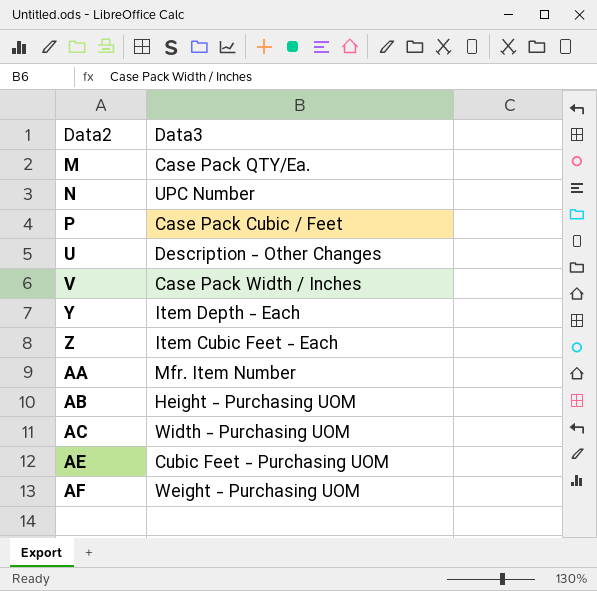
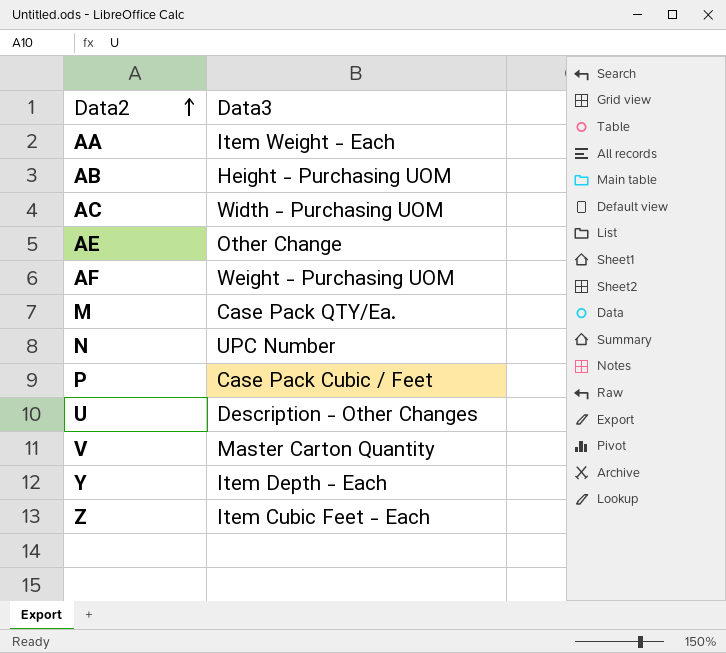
row order: none -> Data2 ascending
AA | Data3: Mfr. Item Number -> Item Weight - Each
AE | Data3: Cubic Feet - Purchasing UOM -> Other Change
V | Data3: Case Pack Width / Inches -> Master Carton Quantity

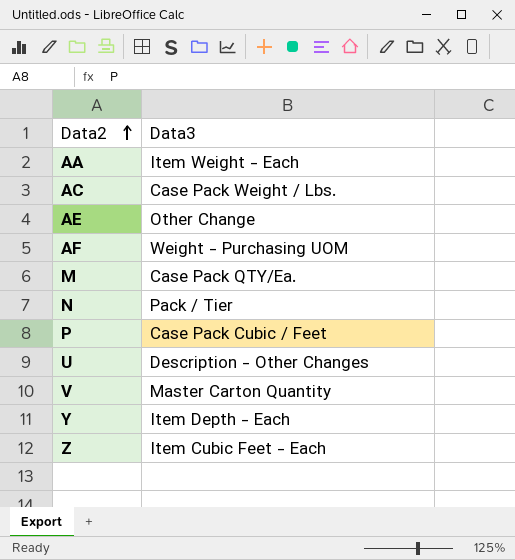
row AB: Height - Purchasing UOM -> none
AC | Data3: Width - Purchasing UOM -> Case Pack Weight / Lbs.
N | Data3: UPC Number -> Pack / Tier

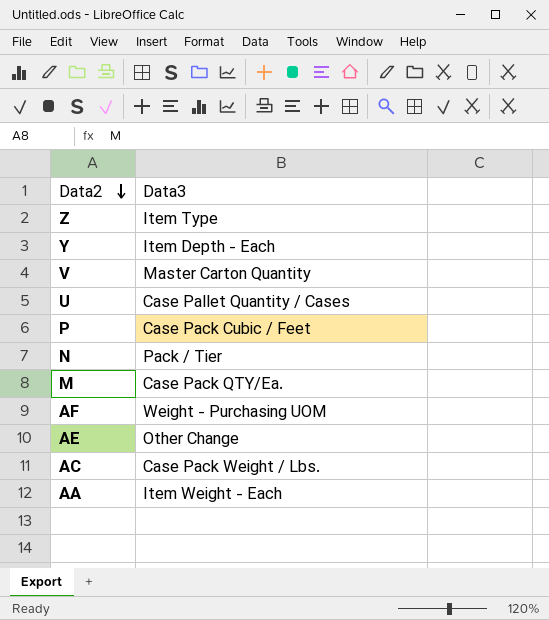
row order: Data2 ascending -> Data2 descending
Z | Data3: Item Cubic Feet - Each -> Item Type
U | Data3: Description - Other Changes -> Case Pallet Quantity / Cases

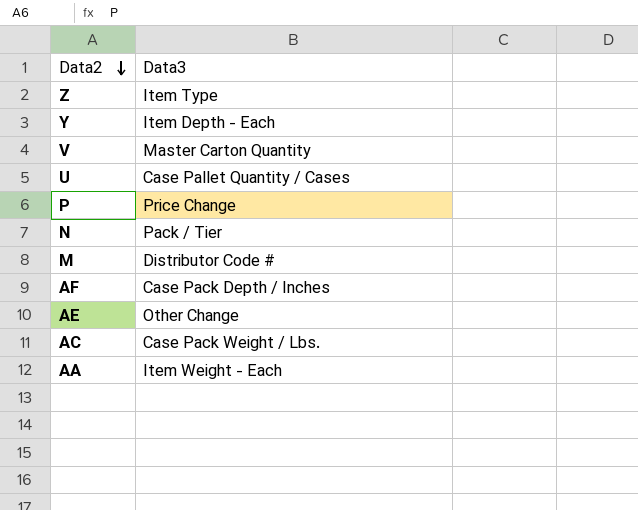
P | Data3: Case Pack Cubic / Feet -> Price Change
M | Data3: Case Pack QTY/Ea. -> Distributor Code #
AF | Data3: Weight - Purchasing UOM -> Case Pack Depth / Inches

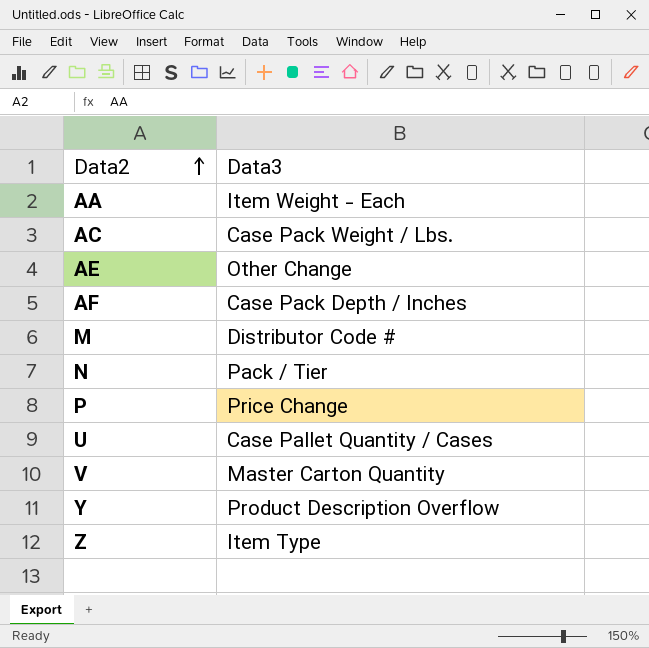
row order: Data2 descending -> Data2 ascending
Y | Data3: Item Depth - Each -> Product Description Overflow

